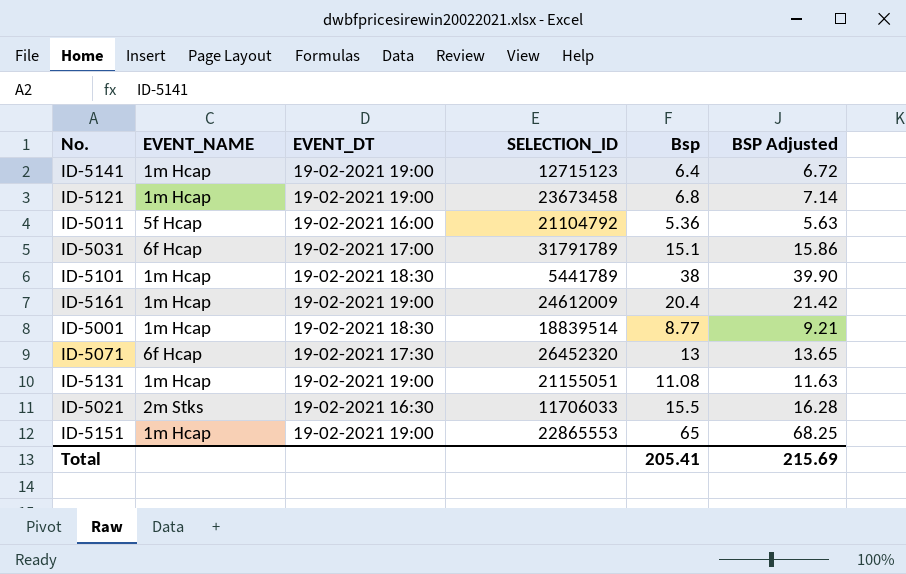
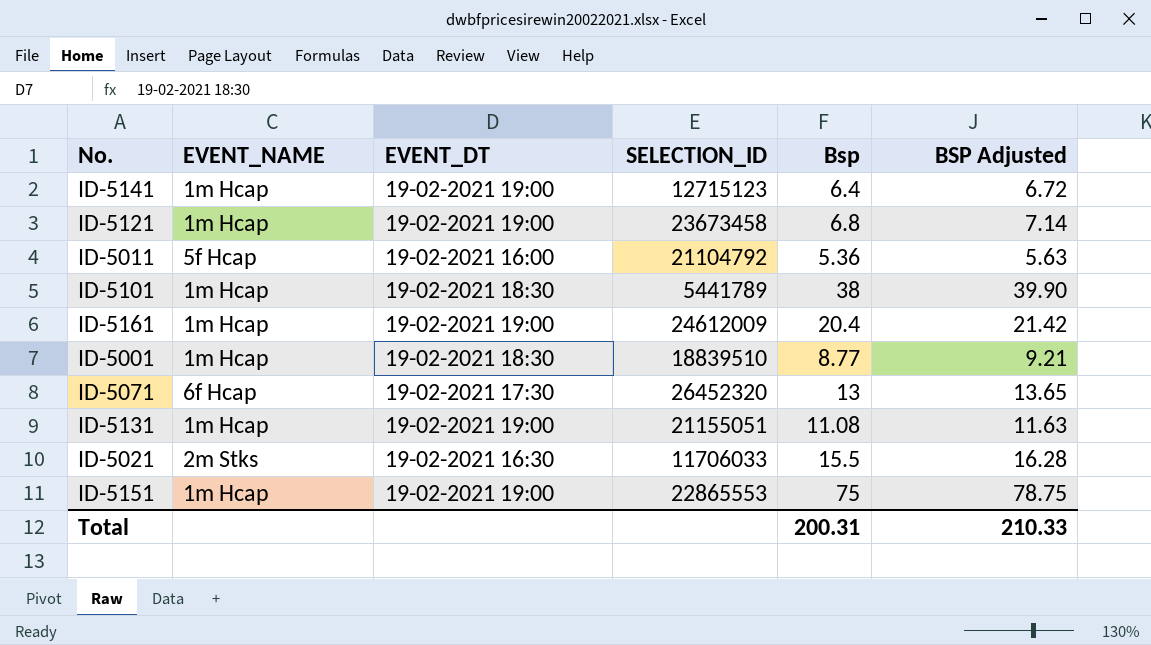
row ID-5031: 6f Hcap | 19-02-2021 17:00 | 31791789 | 15.1 | 15.86 -> none
ID-5001 | SELECTION_ID: 18839514 -> 18839510
ID-5151 | Bsp: 65 -> 75
ID-5151 | BSP Adjusted: 68.25 -> 78.75
Total | Bsp: 205.41 -> 200.31
Total | BSP Adjusted: 215.69 -> 210.33

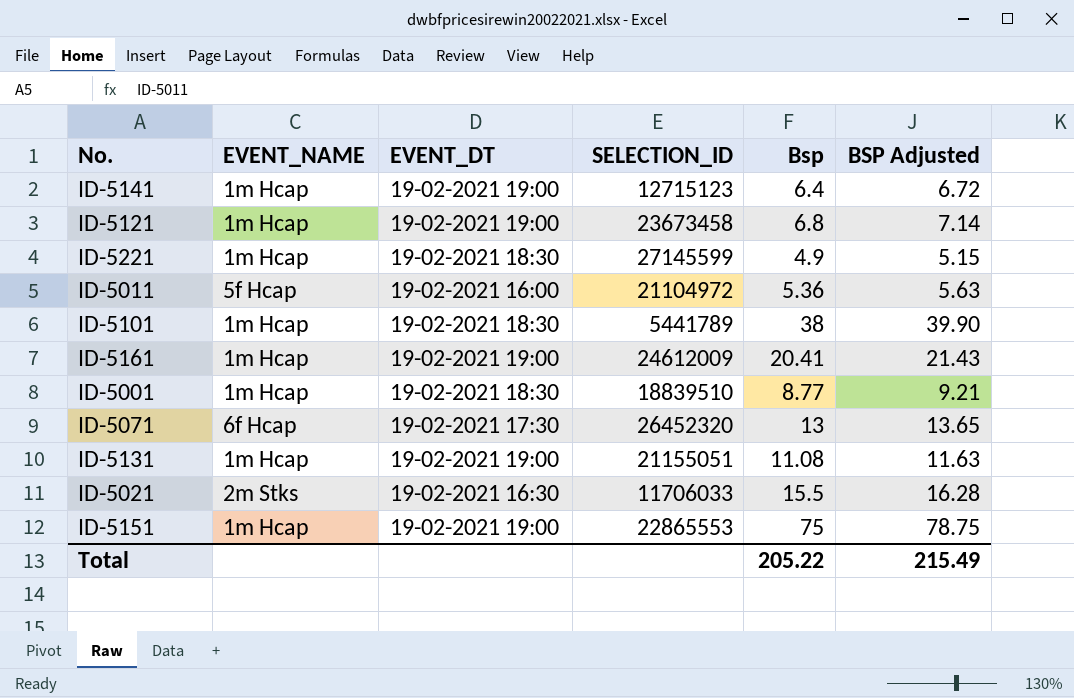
row ID-5221: none -> 1m Hcap | 19-02-2021 18:30 | 27145599 | 4.9 | 5.15
ID-5011 | SELECTION_ID: 21104792 -> 21104972
ID-5161 | Bsp: 20.4 -> 20.41
ID-5161 | BSP Adjusted: 21.42 -> 21.43
Total | Bsp: 200.31 -> 205.22
Total | BSP Adjusted: 210.33 -> 215.49

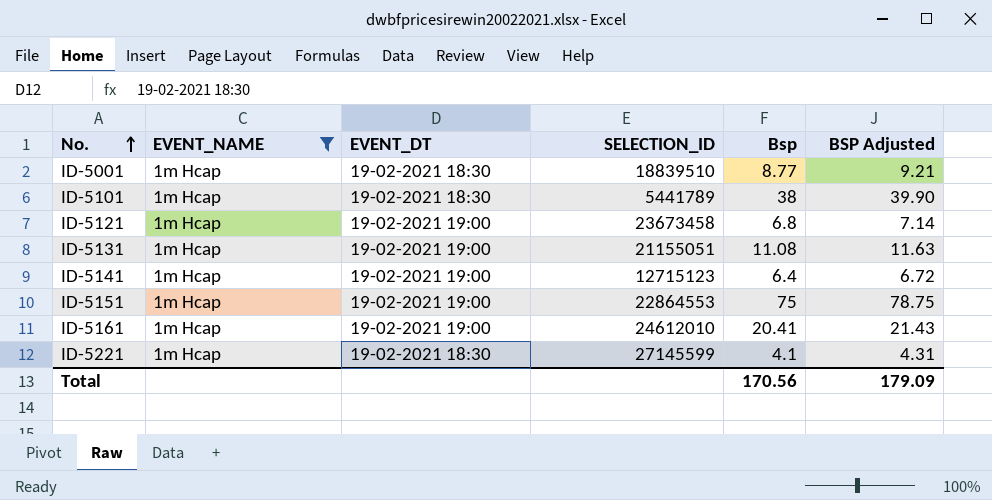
filter: none -> EVENT_NAME = 1m Hcap
row order: none -> No. ascending
ID-5151 | SELECTION_ID: 22865553 -> 22864553
ID-5161 | SELECTION_ID: 24612009 -> 24612010
ID-5221 | Bsp: 4.9 -> 4.1
ID-5221 | BSP Adjusted: 5.15 -> 4.31
Total | Bsp: 205.22 -> 170.56
Total | BSP Adjusted: 215.49 -> 179.09

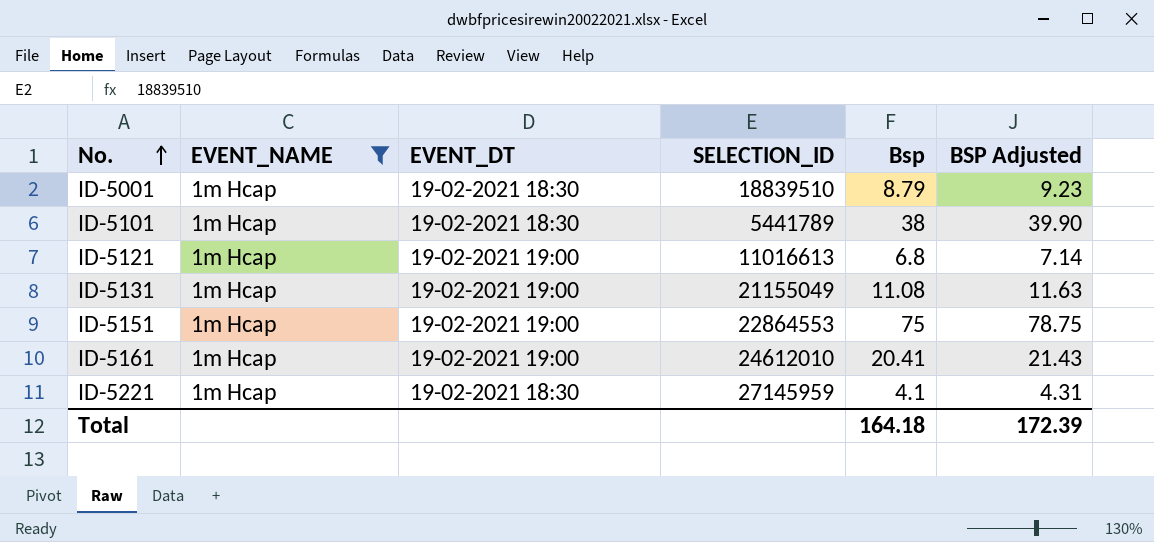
row ID-5141: 1m Hcap | 19-02-2021 19:00 | 12715123 | 6.4 | 6.72 -> none
ID-5001 | Bsp: 8.77 -> 8.79
ID-5001 | BSP Adjusted: 9.21 -> 9.23
ID-5121 | SELECTION_ID: 23673458 -> 11016613
ID-5131 | SELECTION_ID: 21155051 -> 21155049
ID-5221 | SELECTION_ID: 27145599 -> 27145959
Total | Bsp: 170.56 -> 164.18
Total | BSP Adjusted: 179.09 -> 172.39

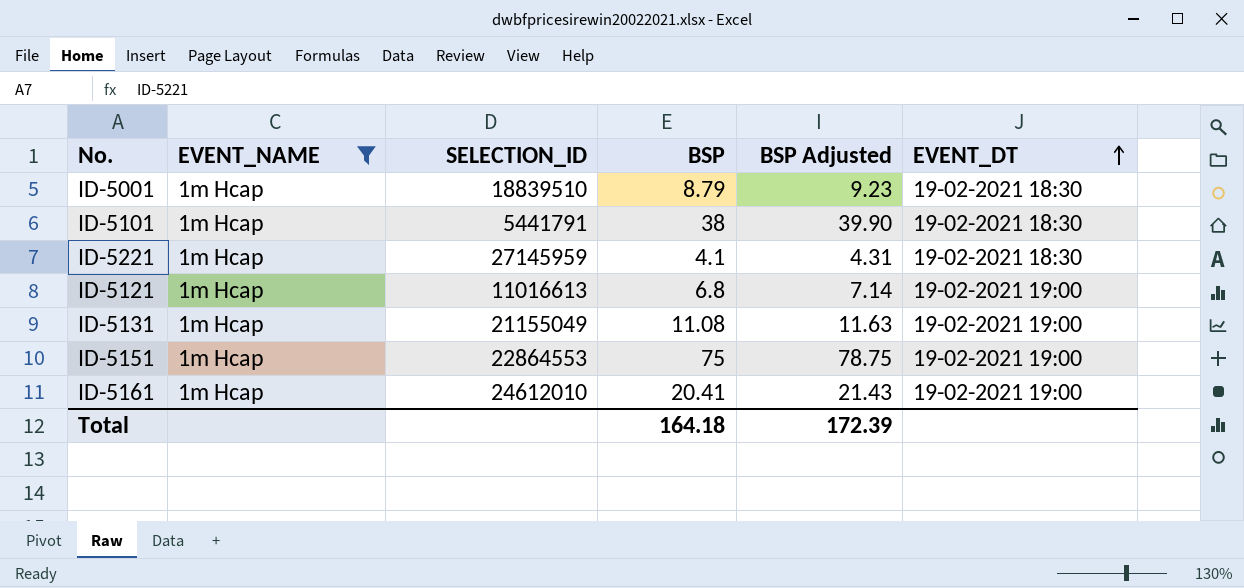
row order: No. ascending -> EVENT_DT ascending
column name: Bsp -> BSP
column EVENT_DT | position: 3 -> 6
ID-5101 | SELECTION_ID: 5441789 -> 5441791

